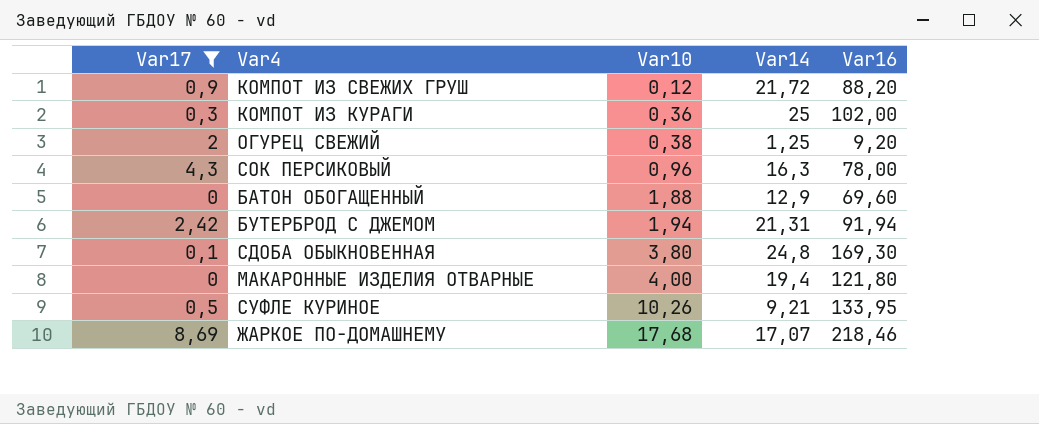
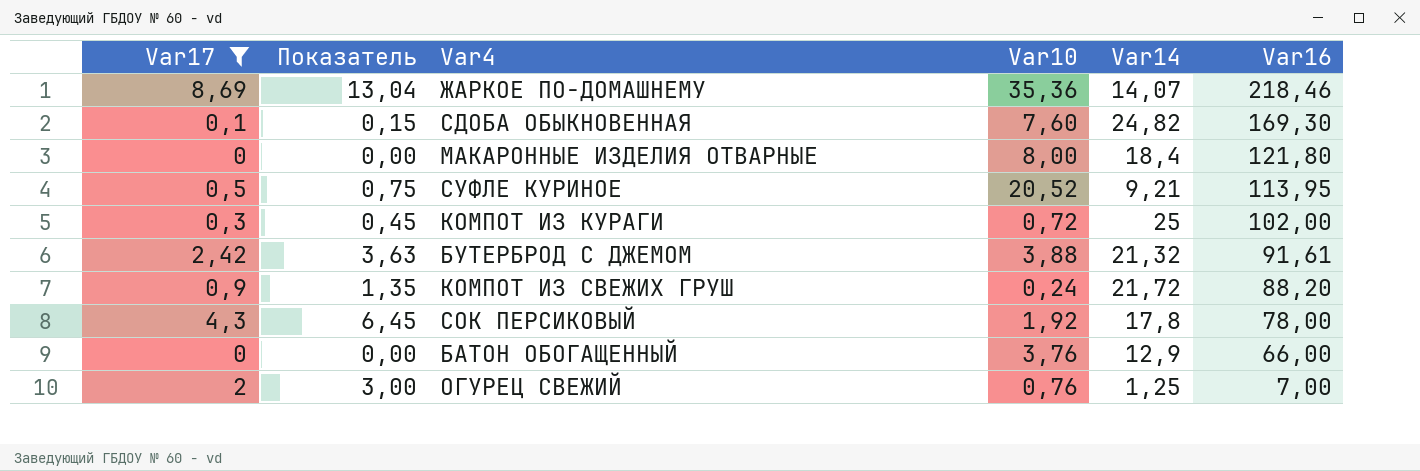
row order: Var10 ascending -> Var16 descending
column Показатель | formula: none -> [Var17] * 1,5
ЖАРКОЕ ПО-ДОМАШНЕМУ | Var10: 17,68 -> 35,36
ЖАРКОЕ ПО-ДОМАШНЕМУ | Var14: 17,07 -> 14,07
СДОБА ОБЫКНОВЕННАЯ | Var10: 3,80 -> 7,60
СДОБА ОБЫКНОВЕННАЯ | Var14: 24,8 -> 24,82
МАКАРОННЫЕ ИЗДЕЛИЯ ОТВАРНЫЕ | Var10: 4,00 -> 8,00
МАКАРОННЫЕ ИЗДЕЛИЯ ОТВАРНЫЕ | Var14: 19,4 -> 18,4
СУФЛЕ КУРИНОЕ | Var10: 10,26 -> 20,52
СУФЛЕ КУРИНОЕ | Var16: 133,95 -> 113,95
КОМПОТ ИЗ КУРАГИ | Var10: 0,36 -> 0,72
БУТЕРБРОД С ДЖЕМОМ | Var10: 1,94 -> 3,88
БУТЕРБРОД С ДЖЕМОМ | Var14: 21,31 -> 21,32
БУТЕРБРОД С ДЖЕМОМ | Var16: 91,94 -> 91,61
КОМПОТ ИЗ СВЕЖИХ ГРУШ | Var10: 0,12 -> 0,24
СОК ПЕРСИКОВЫЙ | Var10: 0,96 -> 1,92
СОК ПЕРСИКОВЫЙ | Var14: 16,3 -> 17,8
БАТОН ОБОГАЩЕННЫЙ | Var10: 1,88 -> 3,76
БАТОН ОБОГАЩЕННЫЙ | Var16: 69,60 -> 66,00
ОГУРЕЦ СВЕЖИЙ | Var10: 0,38 -> 0,76
ОГУРЕЦ СВЕЖИЙ | Var16: 9,20 -> 7,00

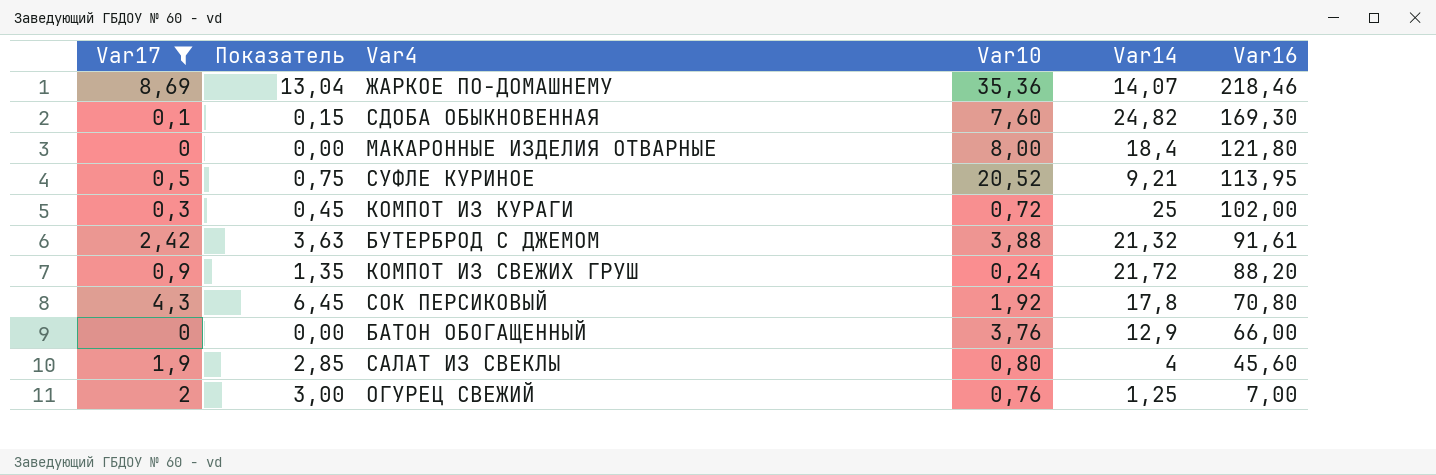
СОК ПЕРСИКОВЫЙ | Var16: 78,00 -> 70,80
row САЛАТ ИЗ СВЕКЛЫ: none -> 1,9 | 2,85 | 0,80 | 4 | 45,60

